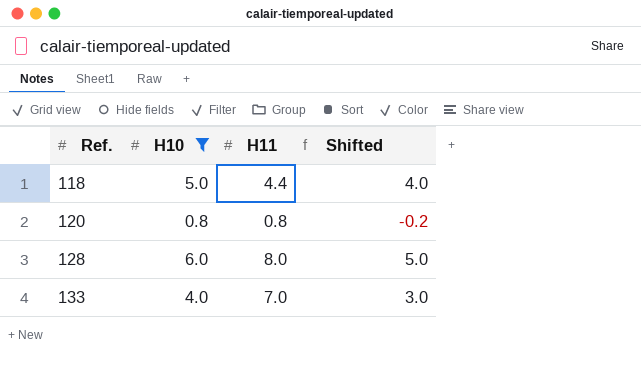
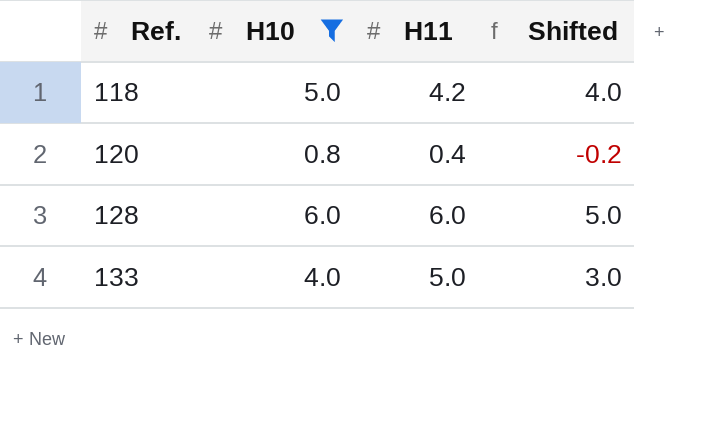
118 | H11: 4.4 -> 4.2
120 | H11: 0.8 -> 0.4
128 | H11: 8.0 -> 6.0
133 | H11: 7.0 -> 5.0

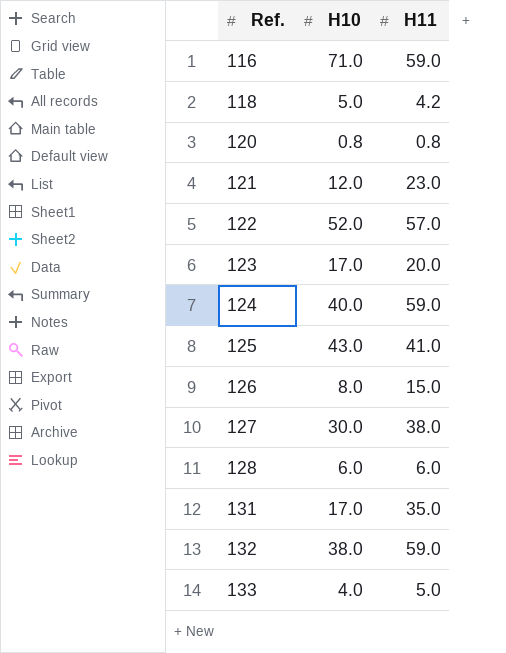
filter: H10 <= 6.0 -> none
column Shifted | formula: [H10] - 1 -> none
120 | H11: 0.4 -> 0.8

